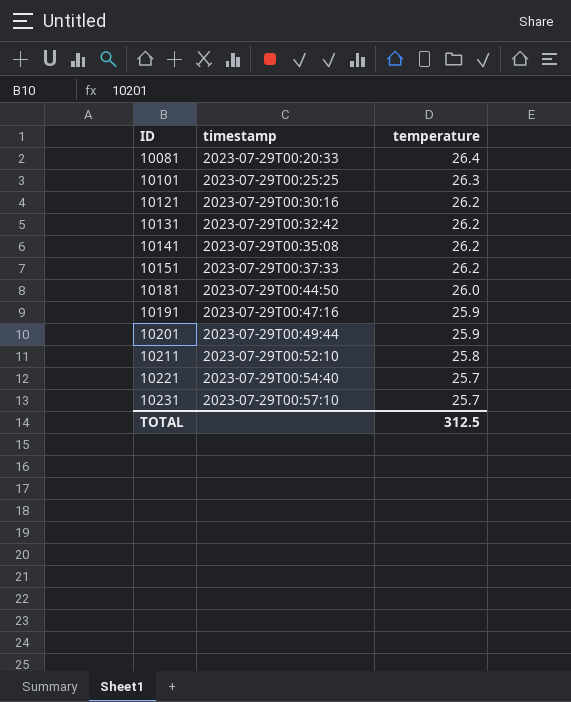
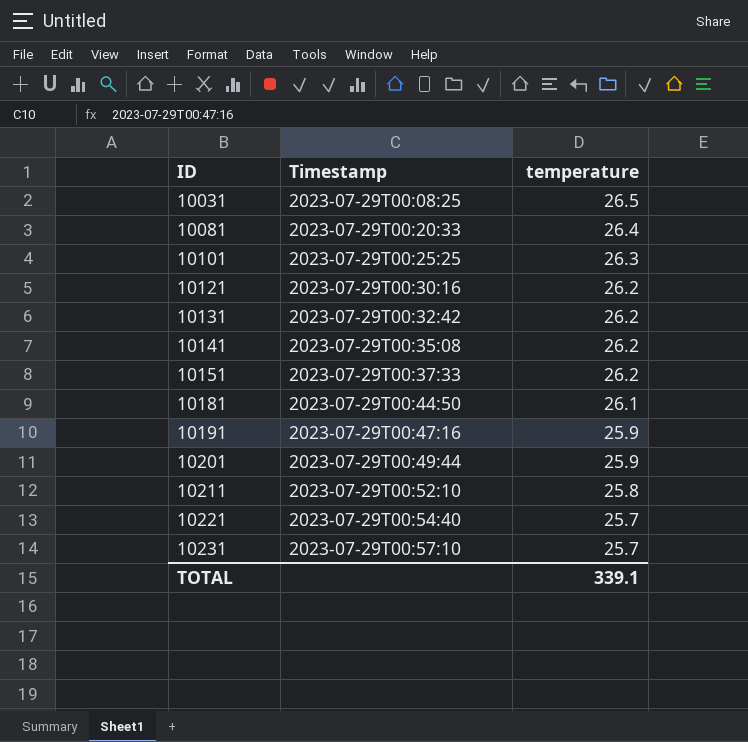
column name: timestamp -> Timestamp
row 10031: none -> 2023-07-29T00:08:25 | 26.5
10181 | temperature: 26.0 -> 26.1
TOTAL | temperature: 312.5 -> 339.1

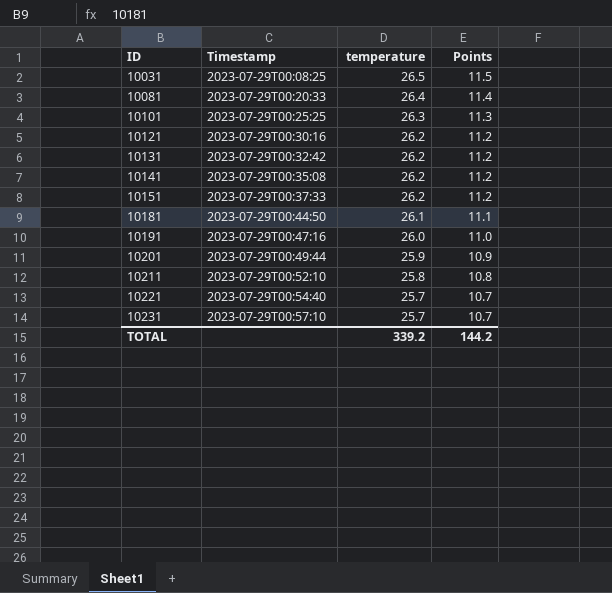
column Points | formula: none -> [temperature] - 15
10191 | temperature: 25.9 -> 26.0
TOTAL | temperature: 339.1 -> 339.2

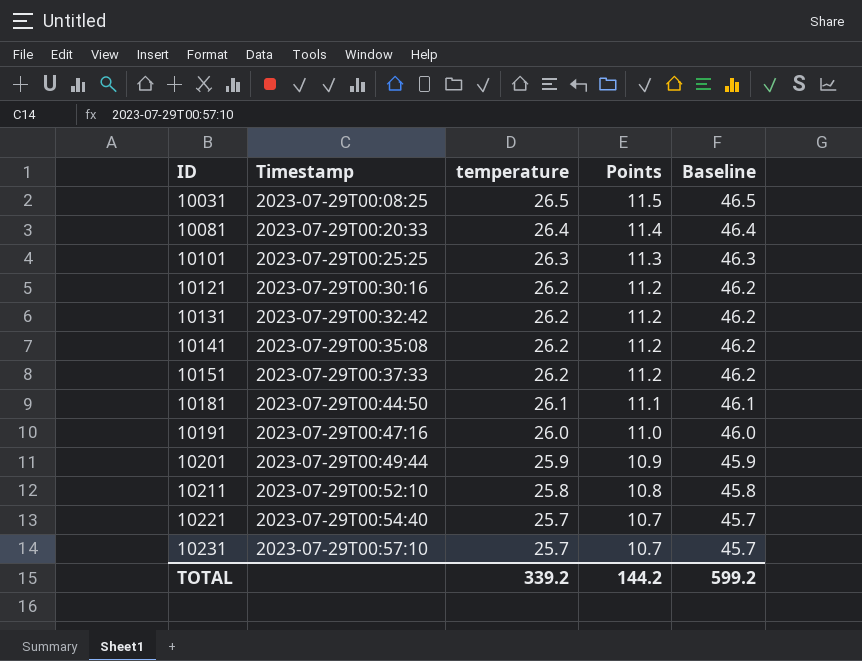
column Baseline | formula: none -> [temperature] + 20

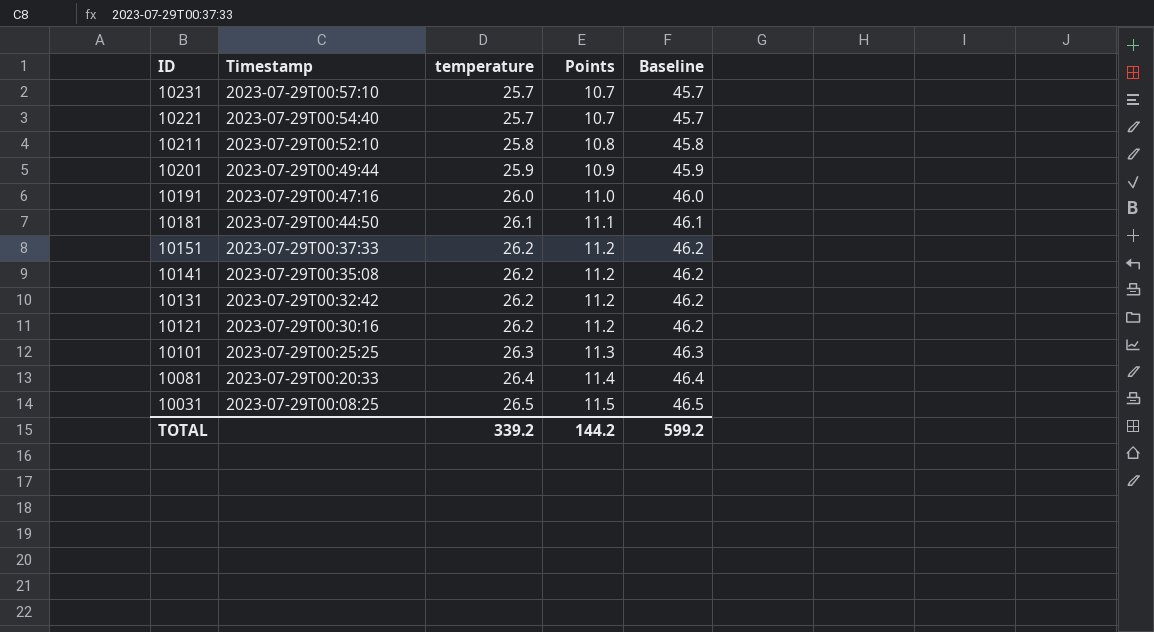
row order: ID ascending -> ID descending

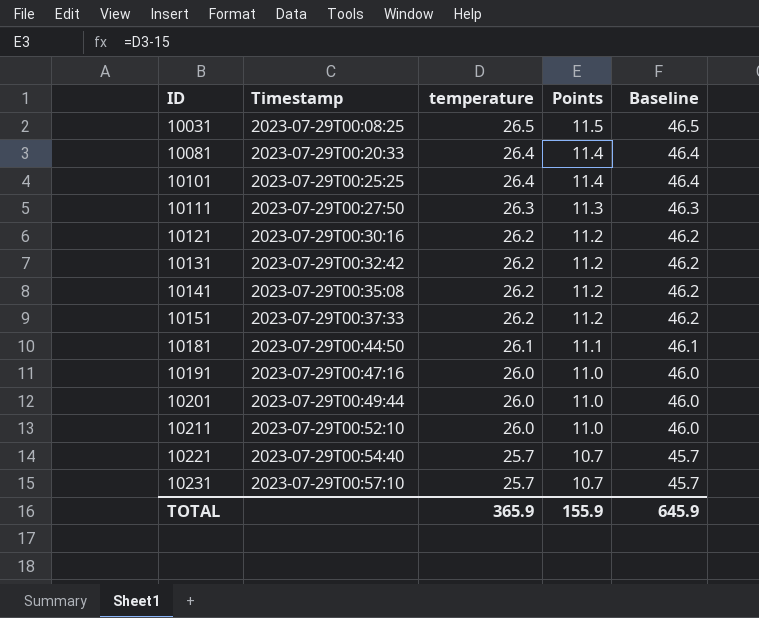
row order: ID descending -> ID ascending
10101 | temperature: 26.3 -> 26.4
10101 | Points: 11.3 -> 11.4
10101 | Baseline: 46.3 -> 46.4
row 10111: none -> 2023-07-29T00:27:50 | 26.3 | 11.3 | 46.3
10201 | temperature: 25.9 -> 26.0
10201 | Points: 10.9 -> 11.0
10201 | Baseline: 45.9 -> 46.0
10211 | temperature: 25.8 -> 26.0
10211 | Points: 10.8 -> 11.0
10211 | Baseline: 45.8 -> 46.0
TOTAL | temperature: 339.2 -> 365.9
TOTAL | Points: 144.2 -> 155.9
TOTAL | Baseline: 599.2 -> 645.9

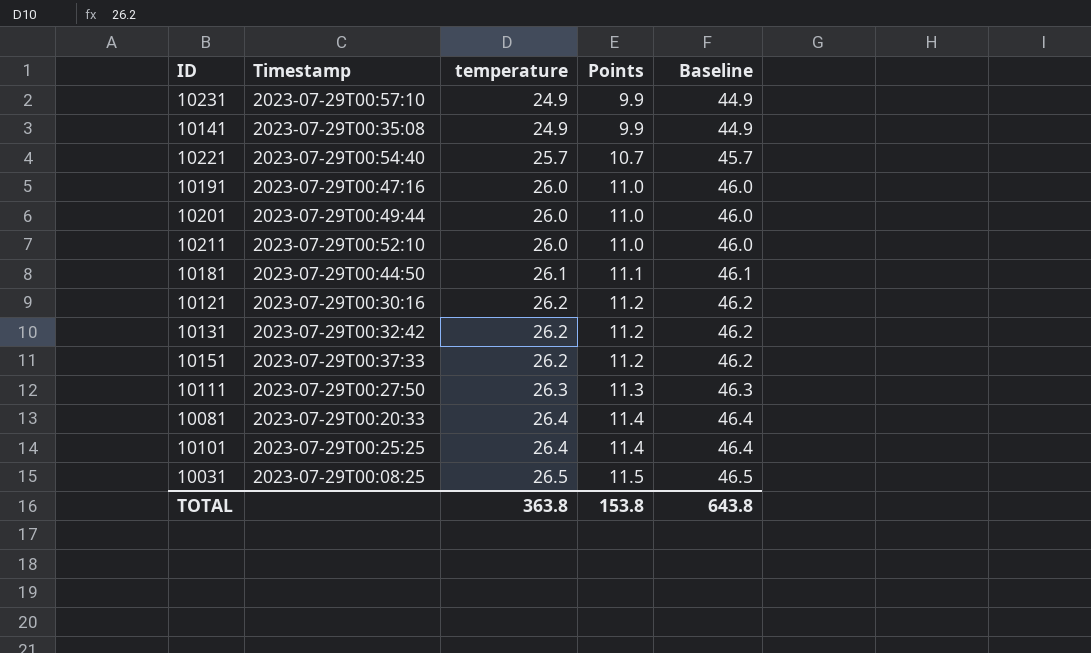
row order: ID ascending -> temperature ascending
10231 | temperature: 25.7 -> 24.9
10231 | Points: 10.7 -> 9.9
10231 | Baseline: 45.7 -> 44.9
10141 | temperature: 26.2 -> 24.9
10141 | Points: 11.2 -> 9.9
10141 | Baseline: 46.2 -> 44.9
TOTAL | temperature: 365.9 -> 363.8
TOTAL | Points: 155.9 -> 153.8
TOTAL | Baseline: 645.9 -> 643.8

